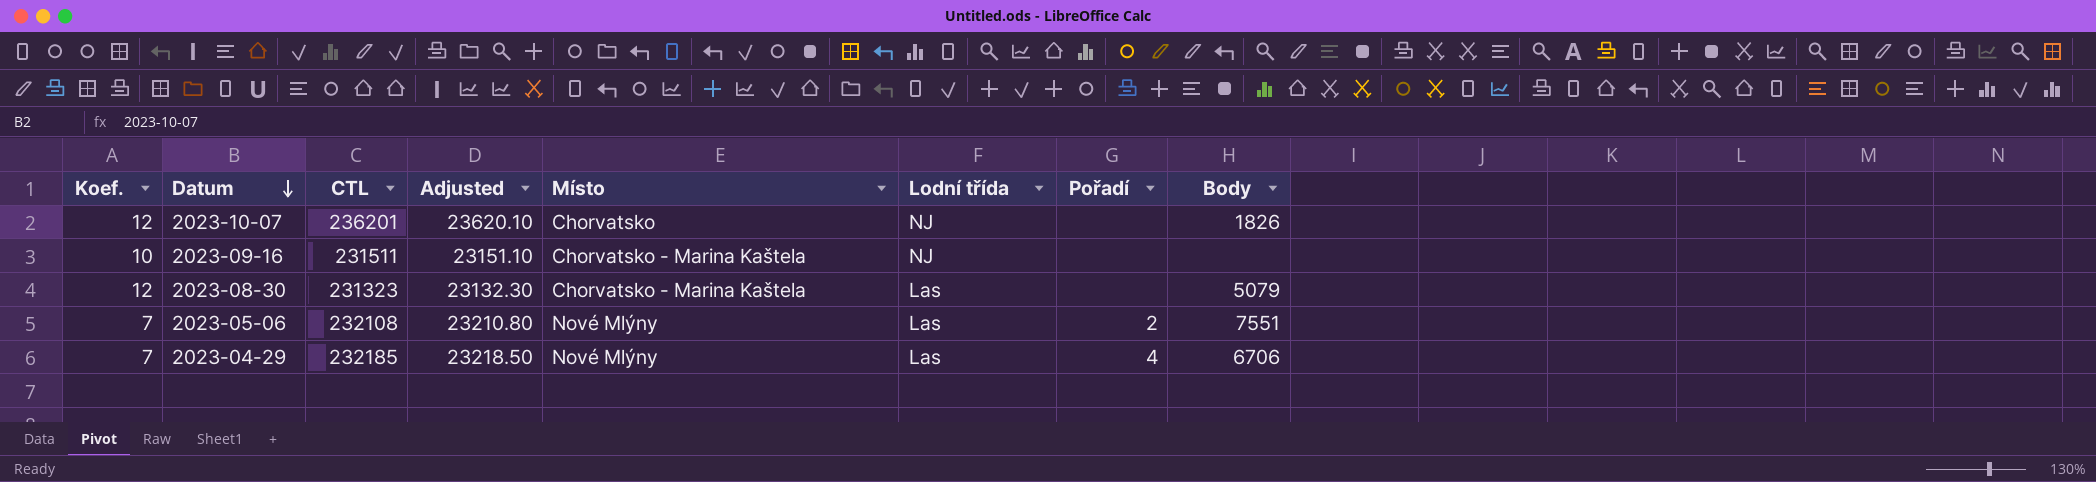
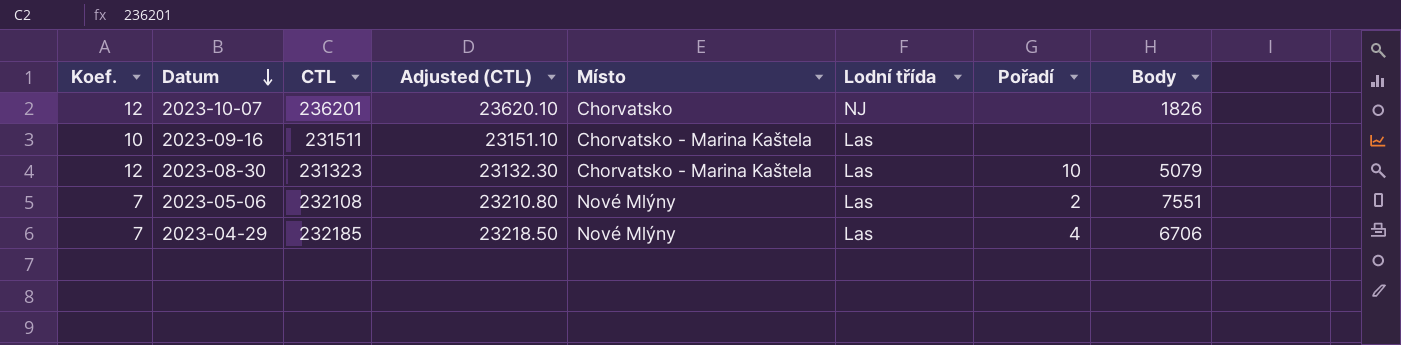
column name: Adjusted -> Adjusted (CTL)
2023-09-16 | Lodní třída: NJ -> Las
2023-08-30 | Pořadí: none -> 10

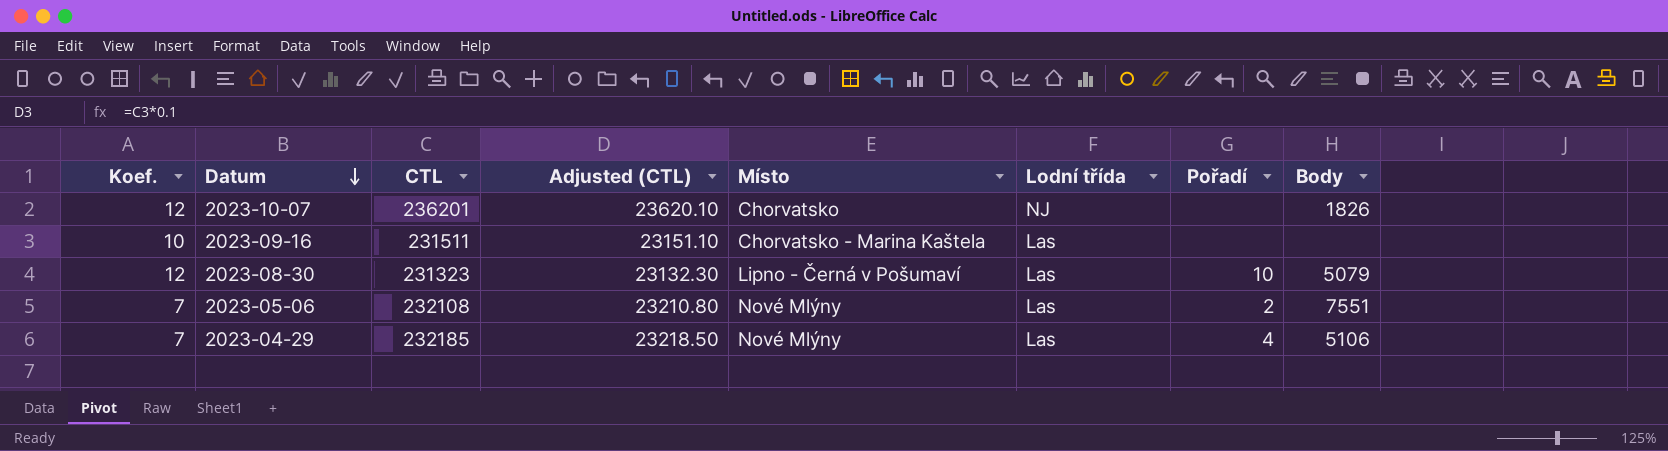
2023-08-30 | Místo: Chorvatsko - Marina Kaštela -> Lipno - Černá v Pošumaví
2023-04-29 | Body: 6706 -> 5106

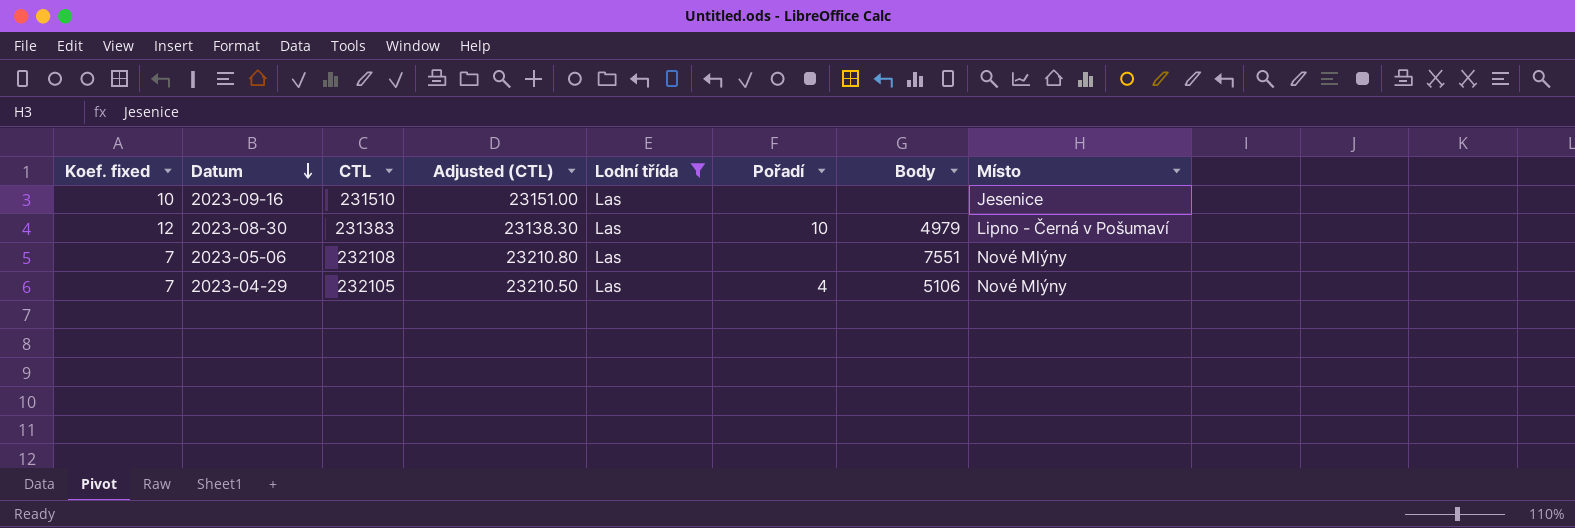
filter: none -> Lodní třída = Las
column name: Koef. -> Koef. fixed
column Místo | position: 5 -> 8
2023-09-16 | CTL: 231511 -> 231510
2023-09-16 | Adjusted (CTL): 23151.10 -> 23151.00
2023-09-16 | Místo: Chorvatsko - Marina Kaštela -> Jesenice
2023-08-30 | CTL: 231323 -> 231383
2023-08-30 | Adjusted (CTL): 23132.30 -> 23138.30
2023-08-30 | Body: 5079 -> 4979
2023-05-06 | Pořadí: 2 -> none
2023-04-29 | CTL: 232185 -> 232105
2023-04-29 | Adjusted (CTL): 23218.50 -> 23210.50

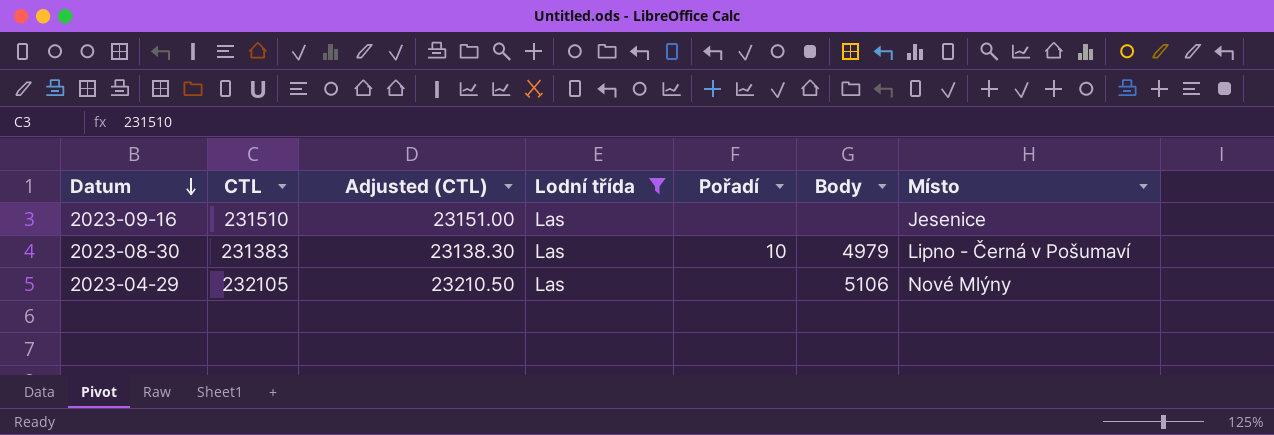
column Koef. fixed | position: 1 -> none
row 2023-05-06: 7 | 232108 | 23210.80 | Las | none | 7551 | Nové Mlýny -> none
2023-04-29 | Pořadí: 4 -> none

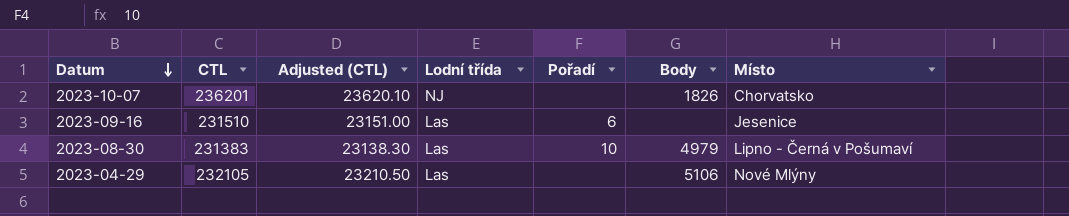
filter: Lodní třída = Las -> none
2023-09-16 | Pořadí: none -> 6

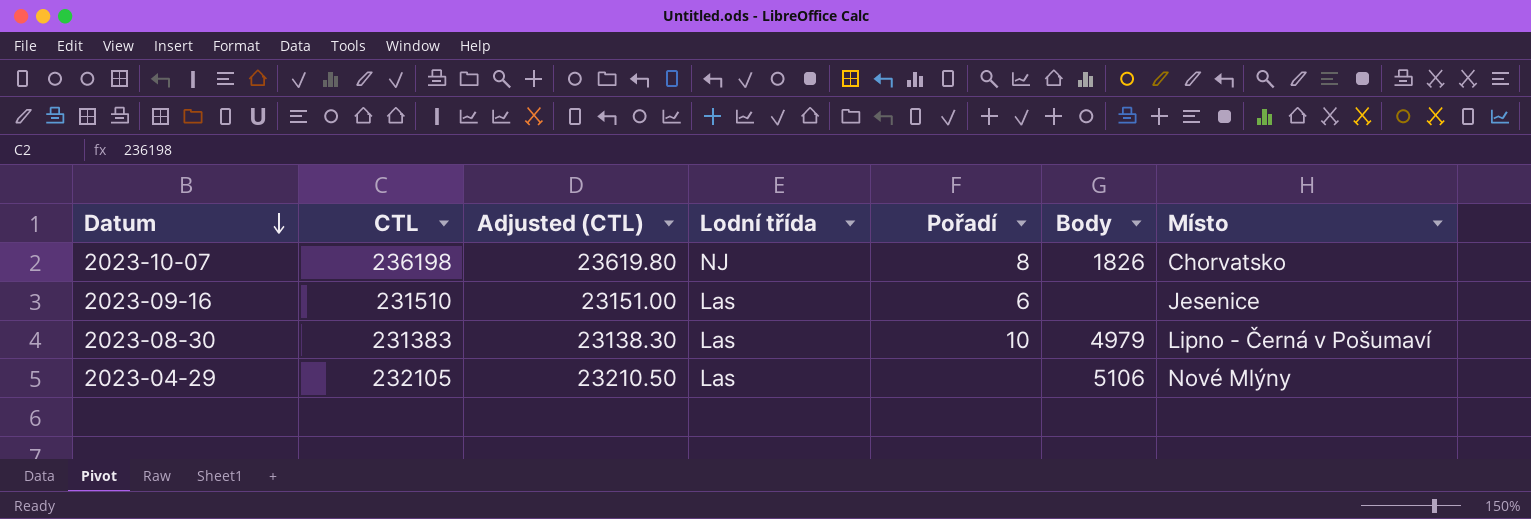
2023-10-07 | CTL: 236201 -> 236198
2023-10-07 | Adjusted (CTL): 23620.10 -> 23619.80
2023-10-07 | Pořadí: none -> 8

